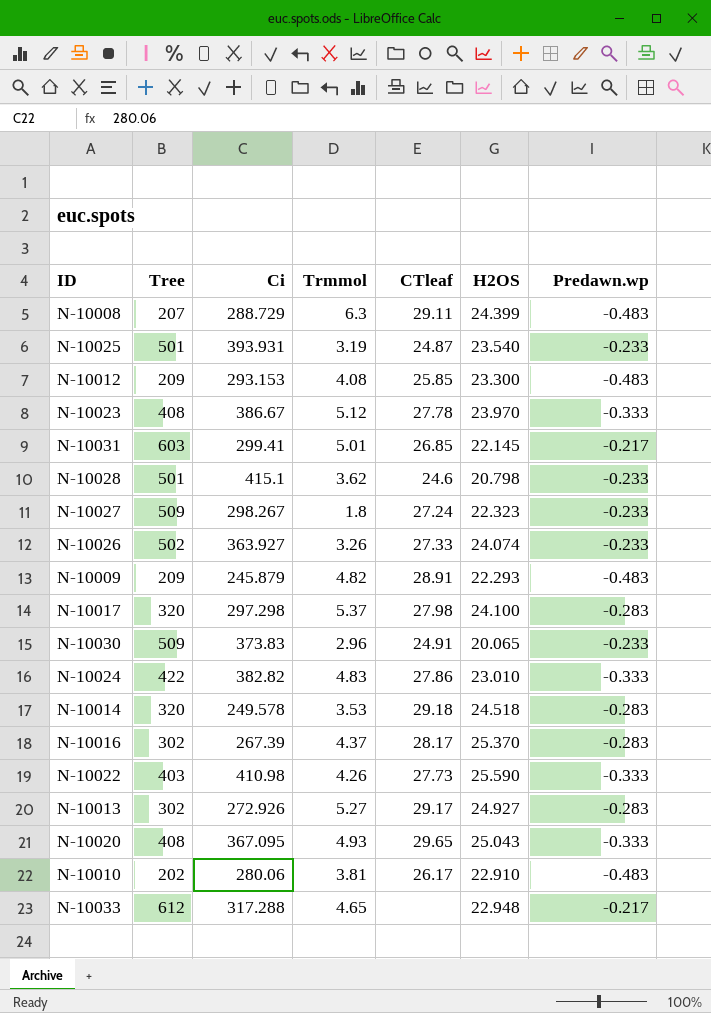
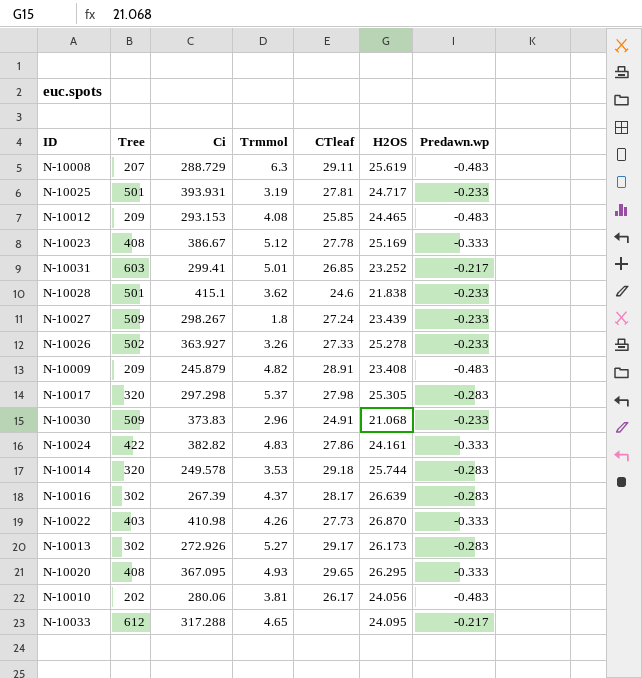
N-10008 | H2OS: 24.399 -> 25.619
N-10025 | CTleaf: 24.87 -> 27.81
N-10025 | H2OS: 23.540 -> 24.717
N-10012 | H2OS: 23.300 -> 24.465
N-10023 | H2OS: 23.970 -> 25.169
N-10031 | H2OS: 22.145 -> 23.252
N-10028 | H2OS: 20.798 -> 21.838
N-10027 | H2OS: 22.323 -> 23.439
N-10026 | H2OS: 24.074 -> 25.278
N-10009 | H2OS: 22.293 -> 23.408
N-10017 | H2OS: 24.100 -> 25.305
N-10030 | H2OS: 20.065 -> 21.068
N-10024 | H2OS: 23.010 -> 24.161
N-10014 | H2OS: 24.518 -> 25.744
N-10016 | H2OS: 25.370 -> 26.639
N-10022 | H2OS: 25.590 -> 26.870
N-10013 | H2OS: 24.927 -> 26.173
N-10020 | H2OS: 25.043 -> 26.295
N-10010 | H2OS: 22.910 -> 24.056
N-10033 | H2OS: 22.948 -> 24.095

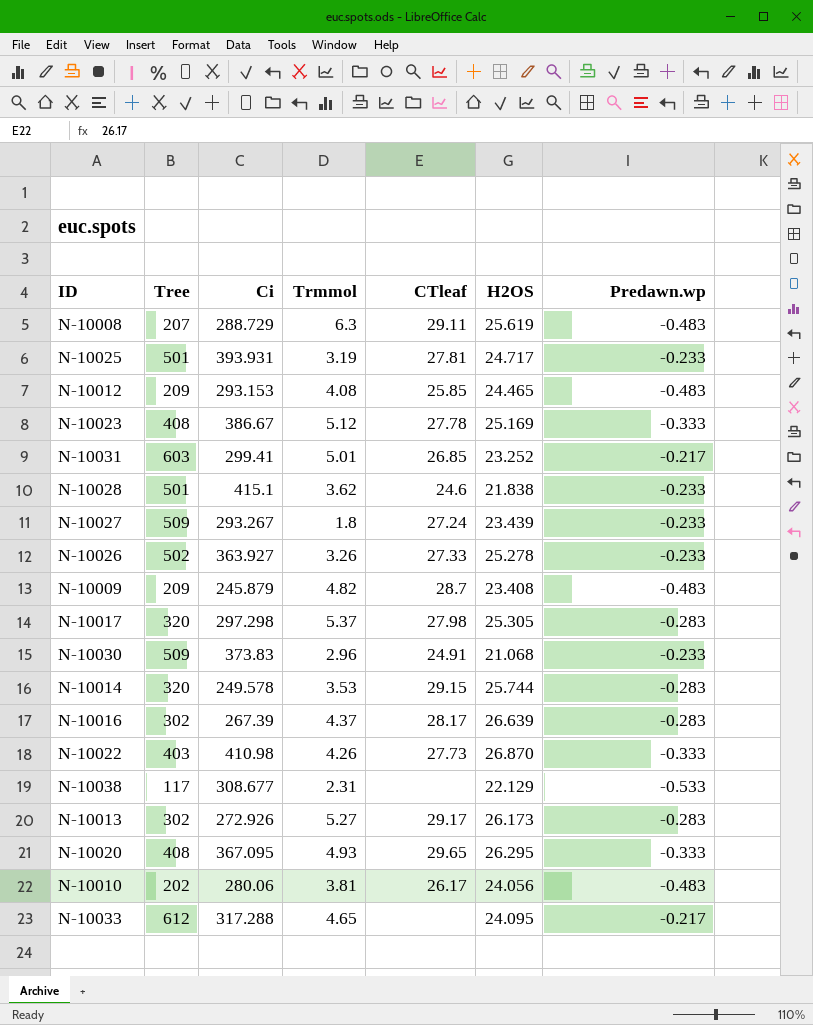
row N-10024: 422 | 382.82 | 4.83 | 27.86 | 24.161 | -0.333 -> none
N-10027 | Ci: 298.267 -> 293.267
N-10009 | CTleaf: 28.91 -> 28.7
N-10014 | CTleaf: 29.18 -> 29.15
row N-10038: none -> 117 | 308.677 | 2.31 | none | 22.129 | -0.533

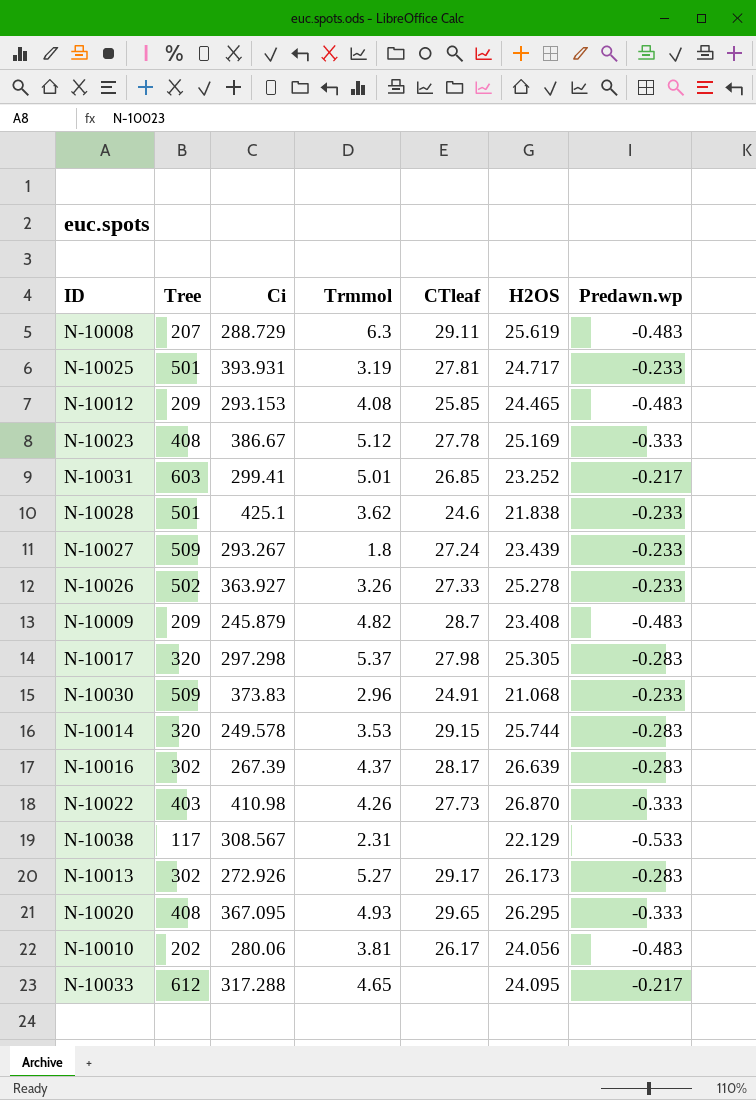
N-10028 | Ci: 415.1 -> 425.1
N-10038 | Ci: 308.677 -> 308.567

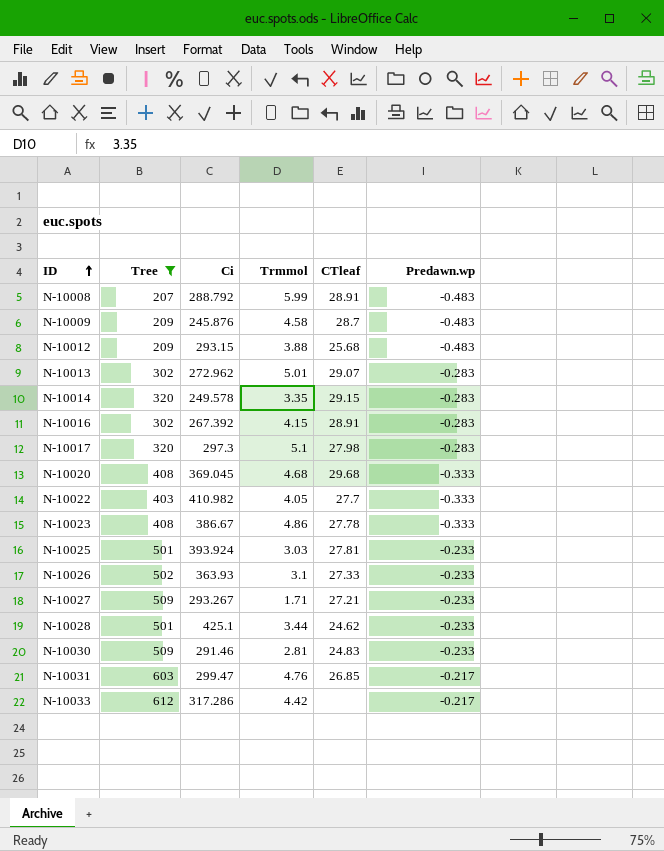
filter: none -> Tree >= 207
row order: none -> ID ascending
column H2OS | position: 6 -> none
N-10008 | Ci: 288.729 -> 288.792
N-10008 | Trmmol: 6.3 -> 5.99
N-10008 | CTleaf: 29.11 -> 28.91
N-10009 | Ci: 245.879 -> 245.876
N-10009 | Trmmol: 4.82 -> 4.58
N-10012 | Ci: 293.153 -> 293.15
N-10012 | Trmmol: 4.08 -> 3.88
N-10012 | CTleaf: 25.85 -> 25.68
N-10013 | Ci: 272.926 -> 272.962
N-10013 | Trmmol: 5.27 -> 5.01
N-10013 | CTleaf: 29.17 -> 29.07
N-10014 | Trmmol: 3.53 -> 3.35
N-10016 | Ci: 267.39 -> 267.392
N-10016 | Trmmol: 4.37 -> 4.15
N-10016 | CTleaf: 28.17 -> 28.91
N-10017 | Ci: 297.298 -> 297.3
N-10017 | Trmmol: 5.37 -> 5.1
N-10020 | Ci: 367.095 -> 369.045
N-10020 | Trmmol: 4.93 -> 4.68
N-10020 | CTleaf: 29.65 -> 29.68
N-10022 | Ci: 410.98 -> 410.982
N-10022 | Trmmol: 4.26 -> 4.05
N-10022 | CTleaf: 27.73 -> 27.7
N-10023 | Trmmol: 5.12 -> 4.86
N-10025 | Ci: 393.931 -> 393.924
N-10025 | Trmmol: 3.19 -> 3.03
N-10026 | Ci: 363.927 -> 363.93
N-10026 | Trmmol: 3.26 -> 3.1
N-10027 | Trmmol: 1.8 -> 1.71
N-10027 | CTleaf: 27.24 -> 27.21
N-10028 | Trmmol: 3.62 -> 3.44
N-10028 | CTleaf: 24.6 -> 24.62
N-10030 | Ci: 373.83 -> 291.46
N-10030 | Trmmol: 2.96 -> 2.81
N-10030 | CTleaf: 24.91 -> 24.83
N-10031 | Ci: 299.41 -> 299.47
N-10031 | Trmmol: 5.01 -> 4.76
N-10033 | Ci: 317.288 -> 317.286
N-10033 | Trmmol: 4.65 -> 4.42

